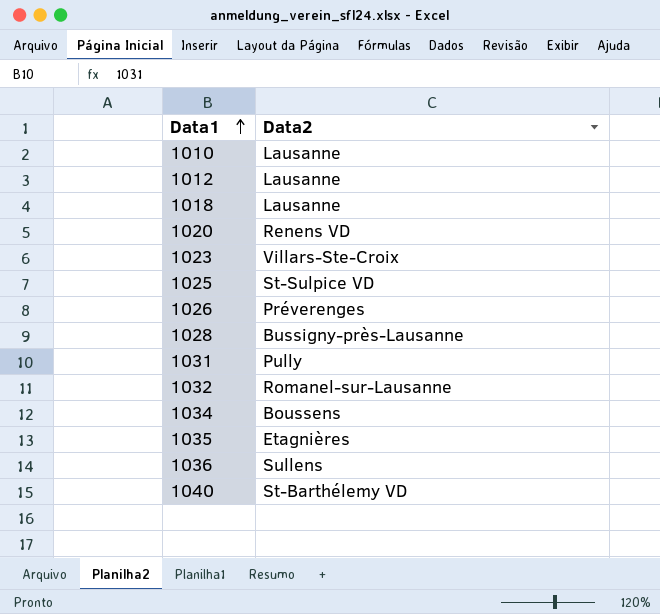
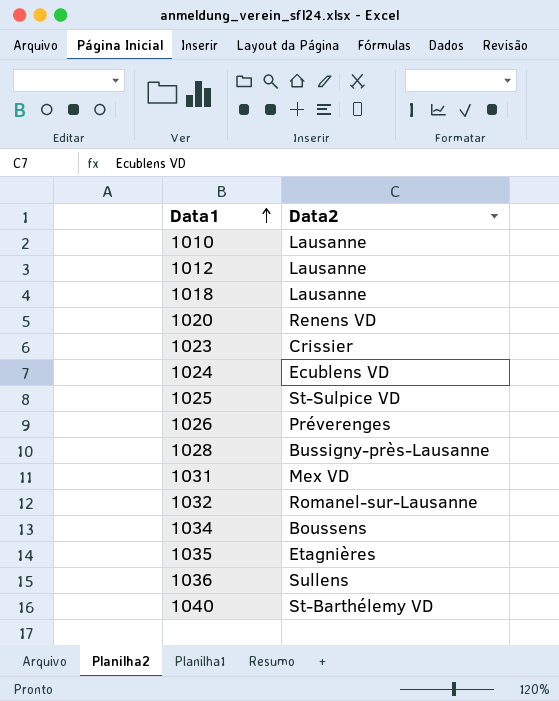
1023 | Data2: Villars-Ste-Croix -> Crissier
row 1024: none -> Ecublens VD
1031 | Data2: Pully -> Mex VD

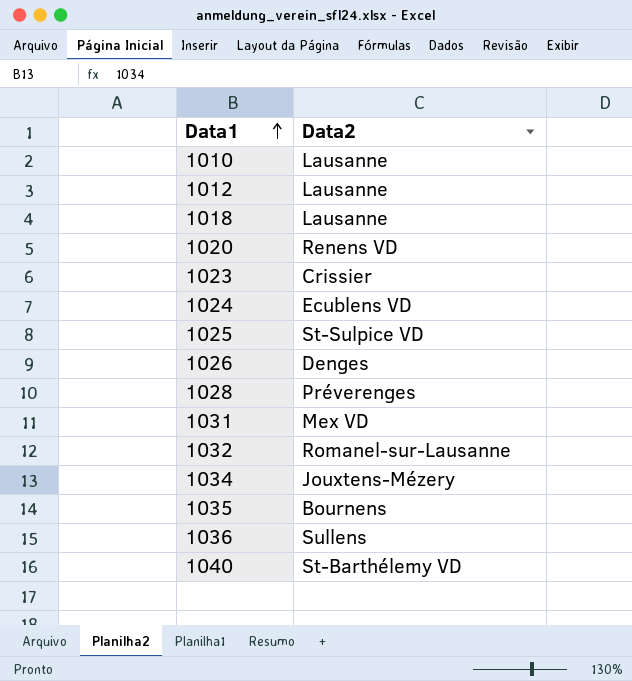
1026 | Data2: Préverenges -> Denges
1028 | Data2: Bussigny-près-Lausanne -> Préverenges
1034 | Data2: Boussens -> Jouxtens-Mézery
1035 | Data2: Etagnières -> Bournens

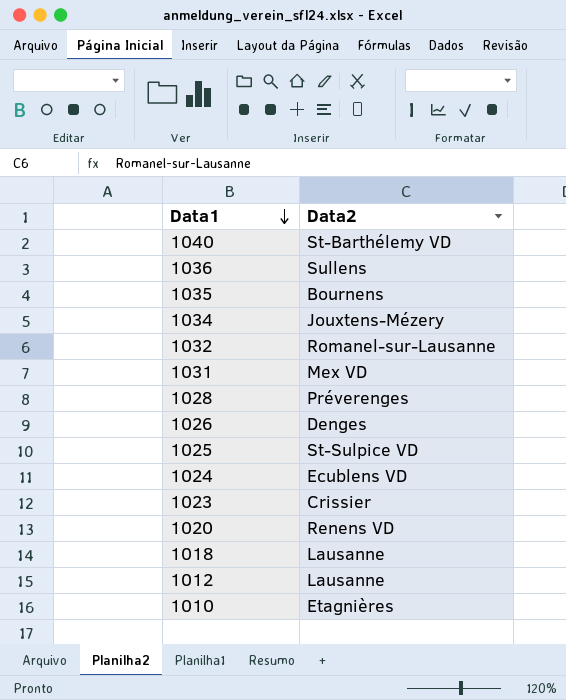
row order: Data1 ascending -> Data1 descending
1010 | Data2: Lausanne -> Etagnières

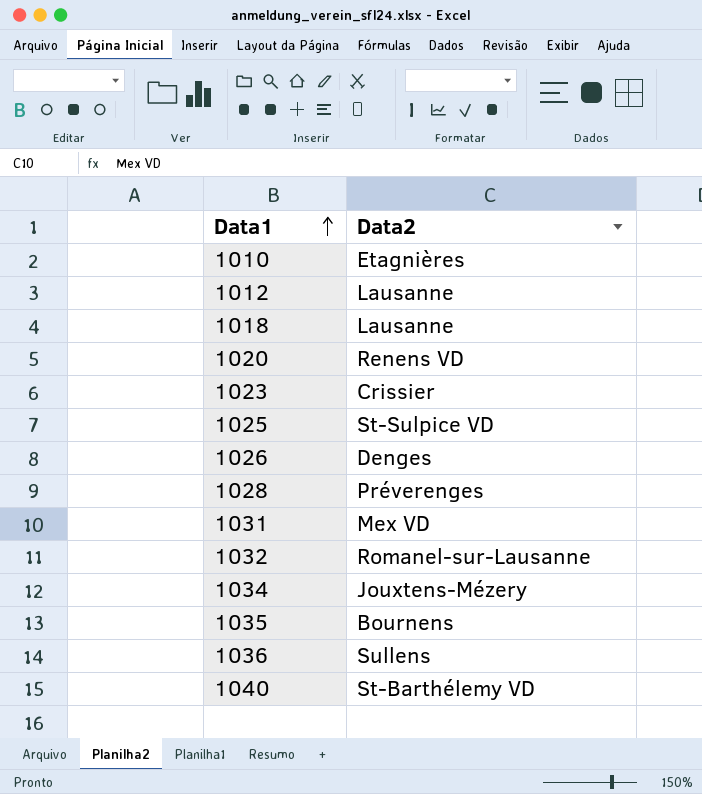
row order: Data1 descending -> Data1 ascending
row 1024: Ecublens VD -> none

